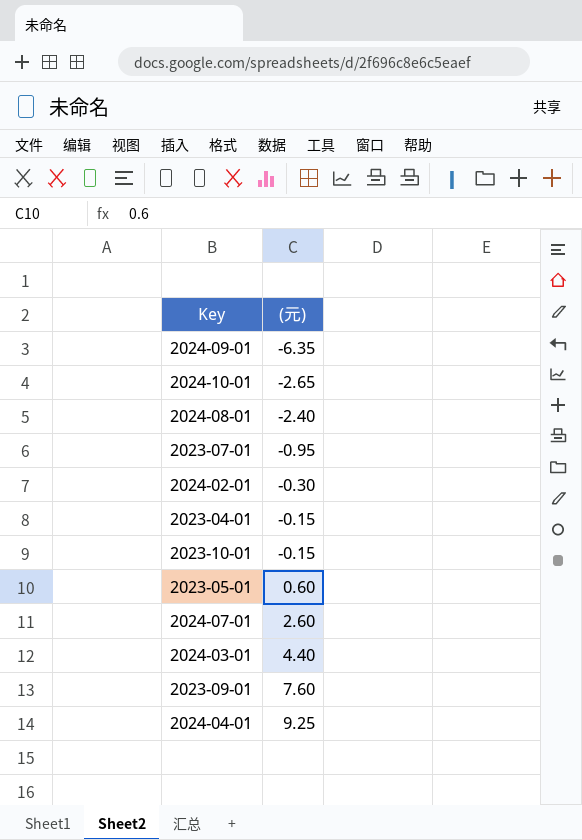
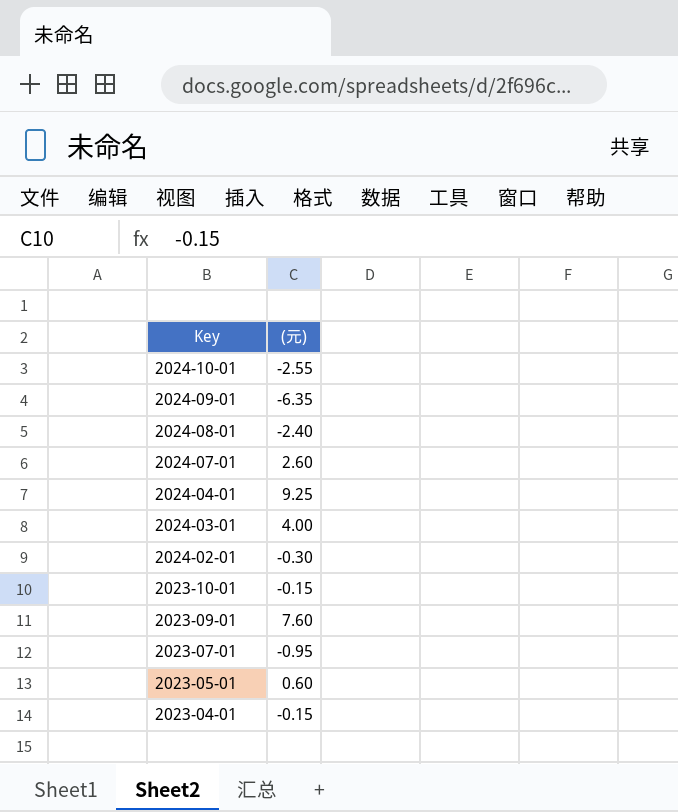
row order: (元) ascending -> Key descending
2024-10-01 | (元): -2.65 -> -2.55
2024-03-01 | (元): 4.40 -> 4.00

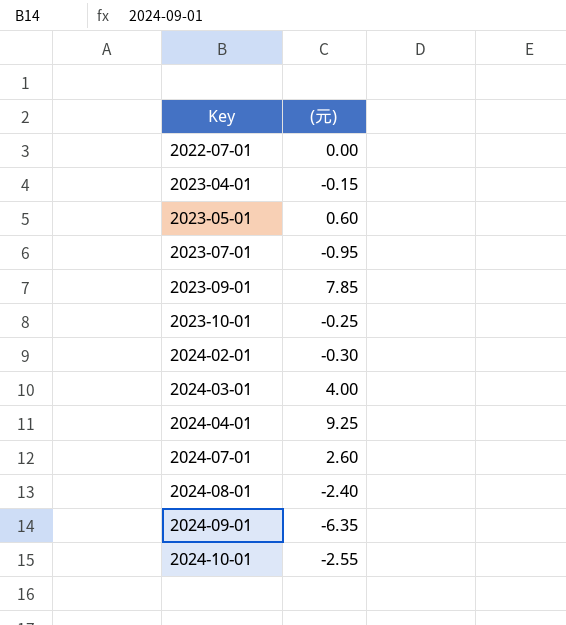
row order: Key descending -> Key ascending
row 2022-07-01: none -> 0.00
2023-09-01 | (元): 7.60 -> 7.85
2023-10-01 | (元): -0.15 -> -0.25

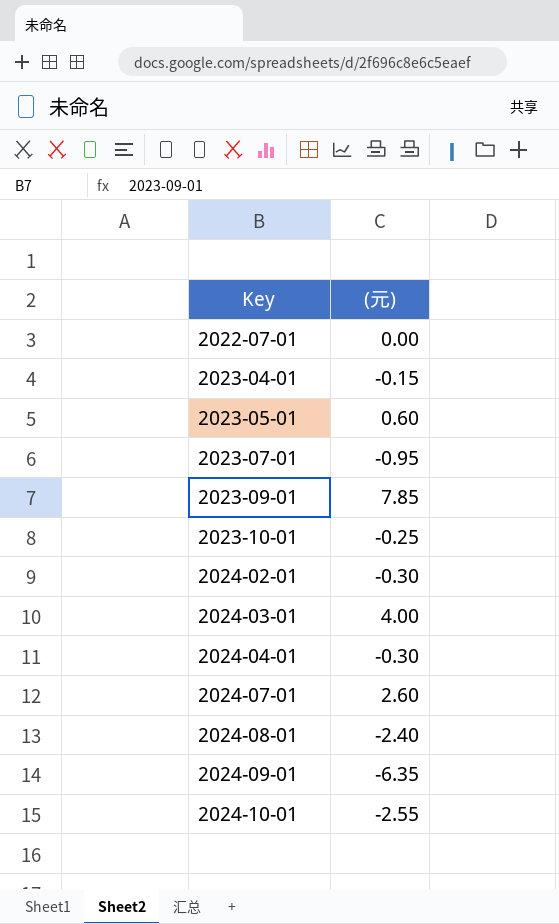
2024-04-01 | (元): 9.25 -> -0.30

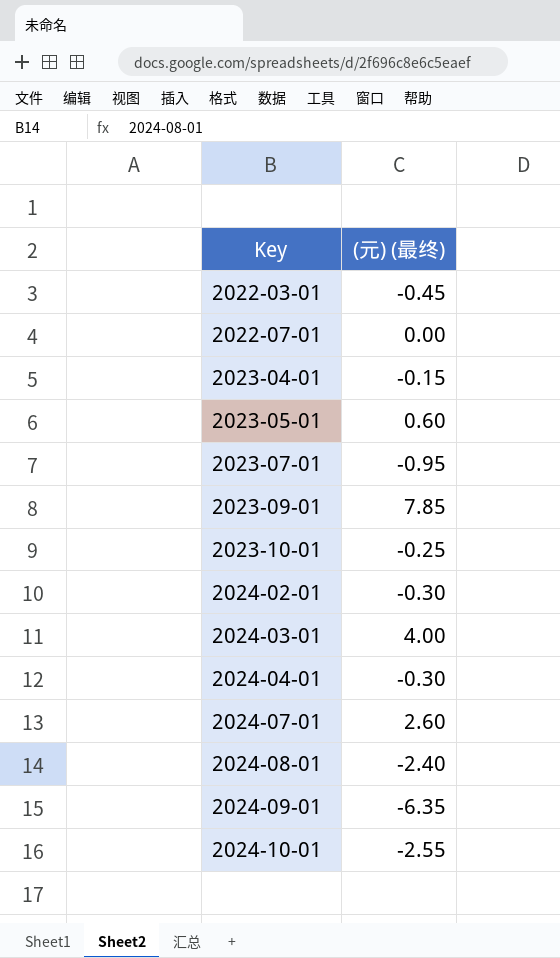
column name: (元) -> (元) (最终)
row 2022-03-01: none -> -0.45

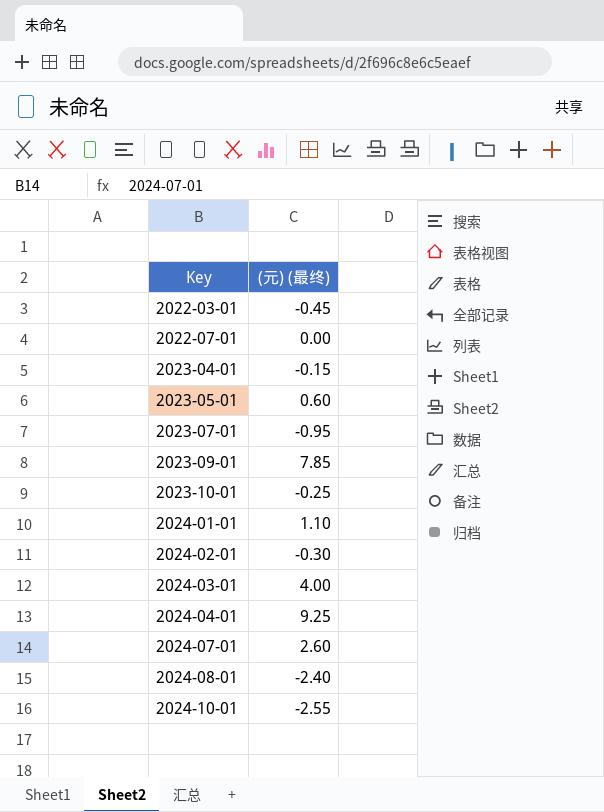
row 2024-09-01: -6.35 -> none
row 2024-01-01: none -> 1.10
2024-04-01 | (元) (最终): -0.30 -> 9.25

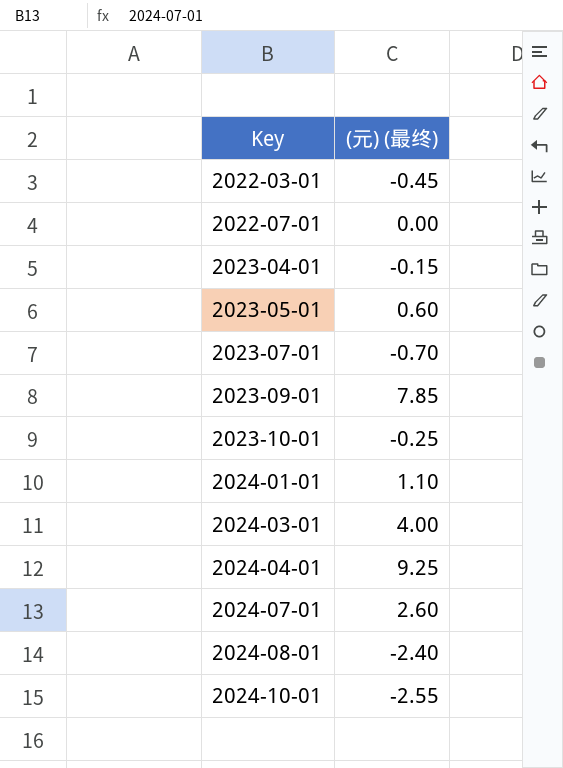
row 2024-02-01: -0.30 -> none
2023-07-01 | (元) (最终): -0.95 -> -0.70

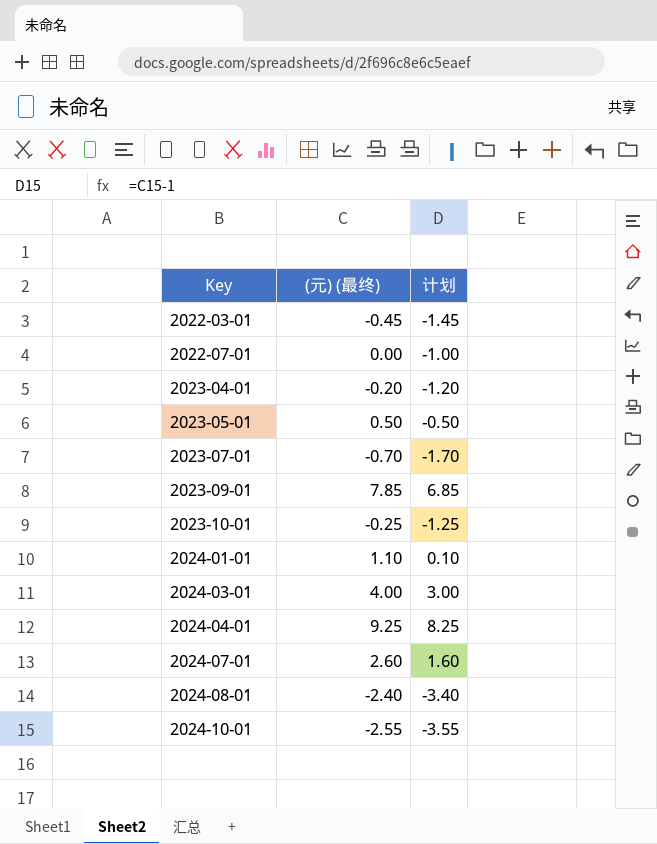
column 计划 | formula: none -> [(元) (最终)] - 1
2023-04-01 | (元) (最终): -0.15 -> -0.20
2023-05-01 | (元) (最终): 0.60 -> 0.50

